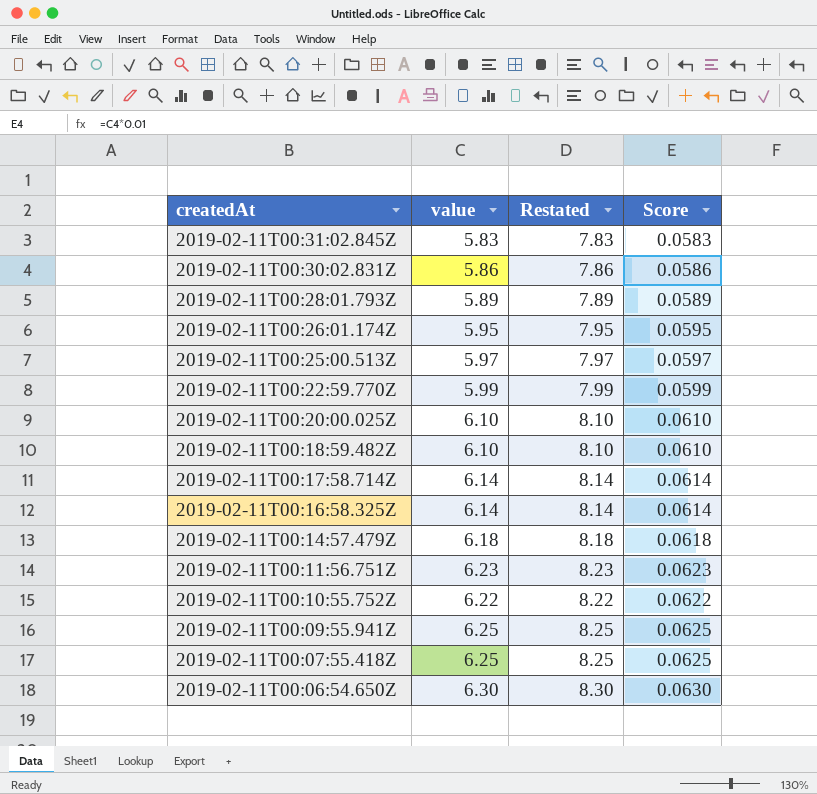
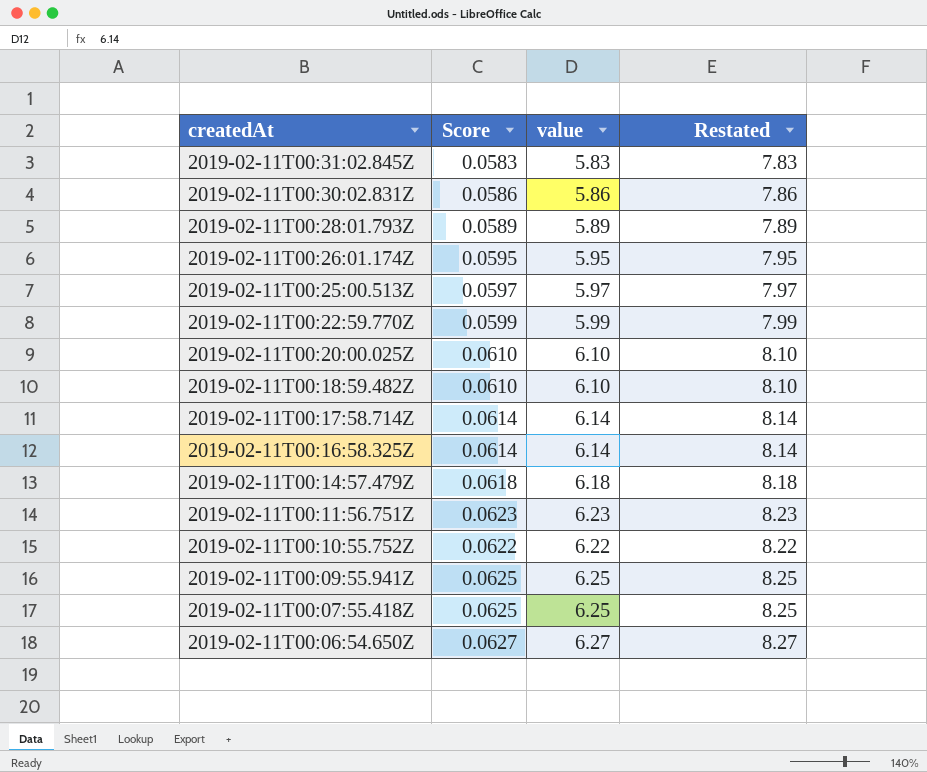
column Score | position: 4 -> 2
2019-02-11T00:06:54.650Z | Score: 0.0630 -> 0.0627
2019-02-11T00:06:54.650Z | value: 6.30 -> 6.27
2019-02-11T00:06:54.650Z | Restated: 8.30 -> 8.27

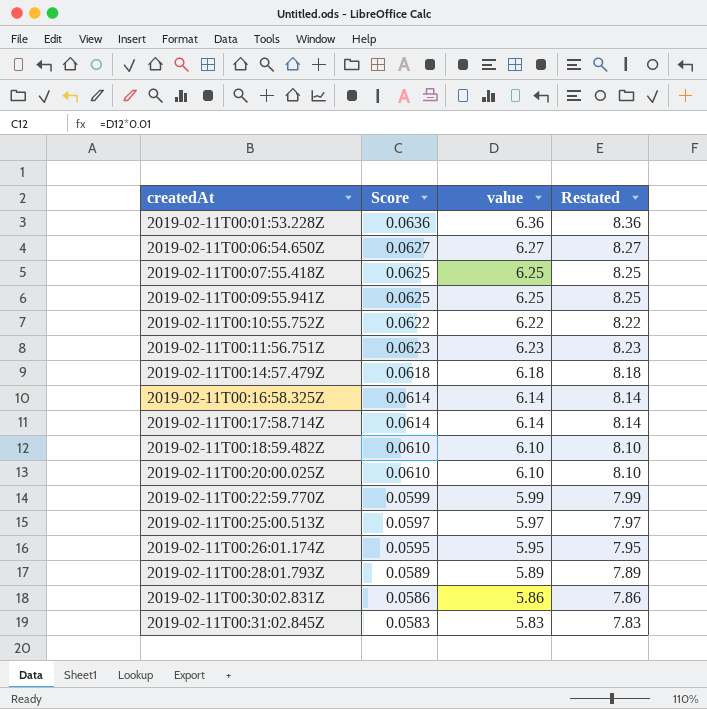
row order: createdAt descending -> createdAt ascending
row 2019-02-11T00:01:53.228Z: none -> 0.0636 | 6.36 | 8.36

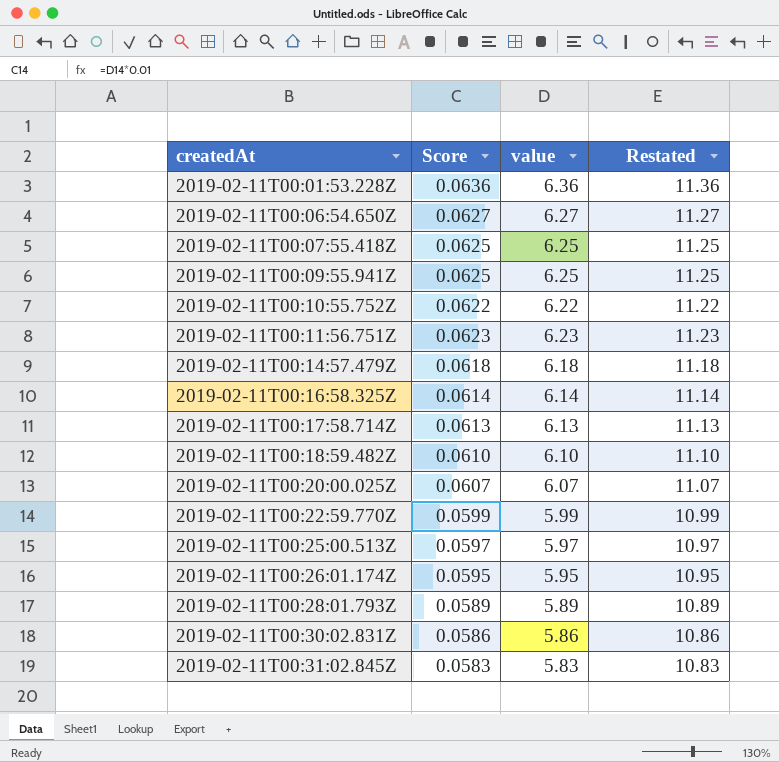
column Restated | formula: [value] + 2 -> [value] + 5
2019-02-11T00:17:58.714Z | Score: 0.0614 -> 0.0613
2019-02-11T00:17:58.714Z | value: 6.14 -> 6.13
2019-02-11T00:20:00.025Z | Score: 0.0610 -> 0.0607
2019-02-11T00:20:00.025Z | value: 6.10 -> 6.07

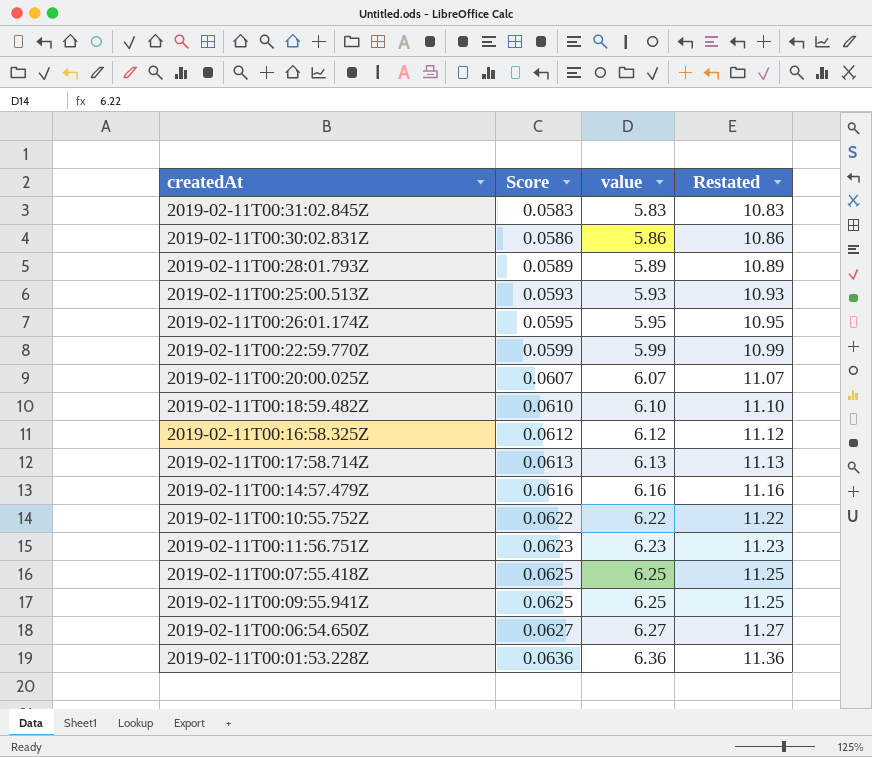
row order: createdAt ascending -> Score ascending
2019-02-11T00:25:00.513Z | Score: 0.0597 -> 0.0593
2019-02-11T00:25:00.513Z | value: 5.97 -> 5.93
2019-02-11T00:25:00.513Z | Restated: 10.97 -> 10.93
2019-02-11T00:16:58.325Z | Score: 0.0614 -> 0.0612
2019-02-11T00:16:58.325Z | value: 6.14 -> 6.12
2019-02-11T00:16:58.325Z | Restated: 11.14 -> 11.12
2019-02-11T00:14:57.479Z | Score: 0.0618 -> 0.0616
2019-02-11T00:14:57.479Z | value: 6.18 -> 6.16
2019-02-11T00:14:57.479Z | Restated: 11.18 -> 11.16

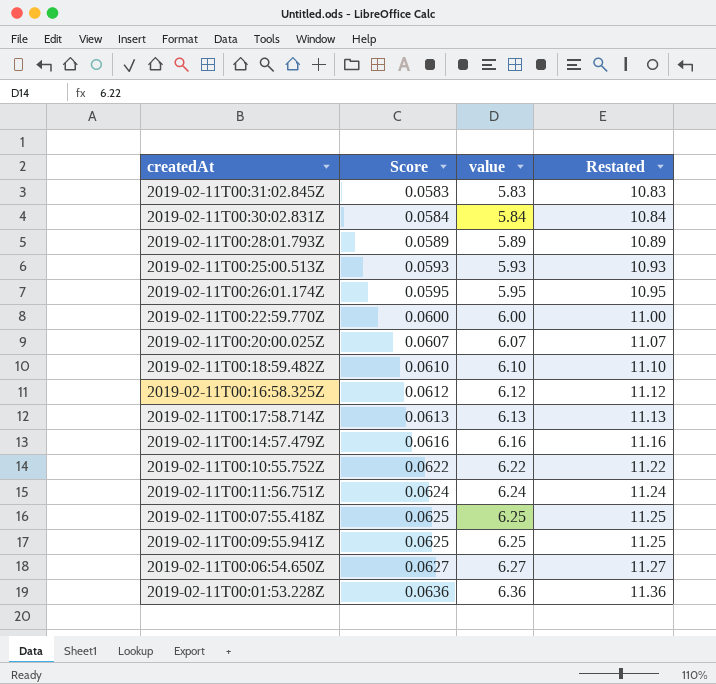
2019-02-11T00:30:02.831Z | Score: 0.0586 -> 0.0584
2019-02-11T00:30:02.831Z | value: 5.86 -> 5.84
2019-02-11T00:30:02.831Z | Restated: 10.86 -> 10.84
2019-02-11T00:22:59.770Z | Score: 0.0599 -> 0.0600
2019-02-11T00:22:59.770Z | value: 5.99 -> 6.00
2019-02-11T00:22:59.770Z | Restated: 10.99 -> 11.00
2019-02-11T00:11:56.751Z | Score: 0.0623 -> 0.0624
2019-02-11T00:11:56.751Z | value: 6.23 -> 6.24
2019-02-11T00:11:56.751Z | Restated: 11.23 -> 11.24

